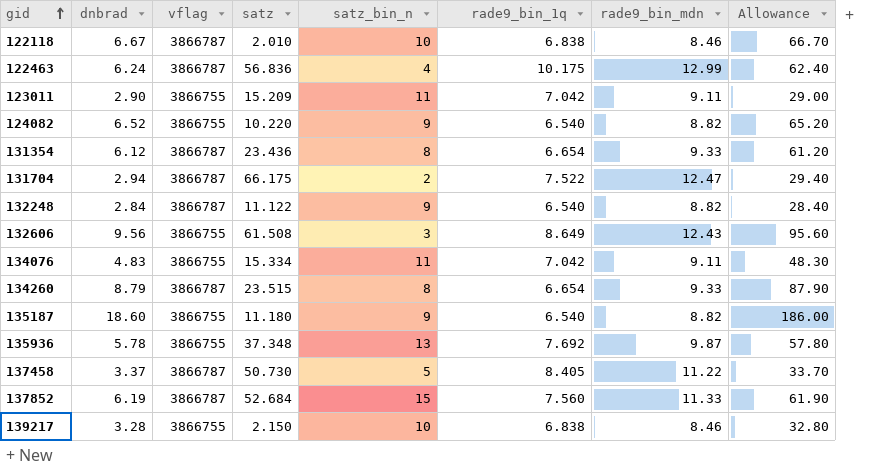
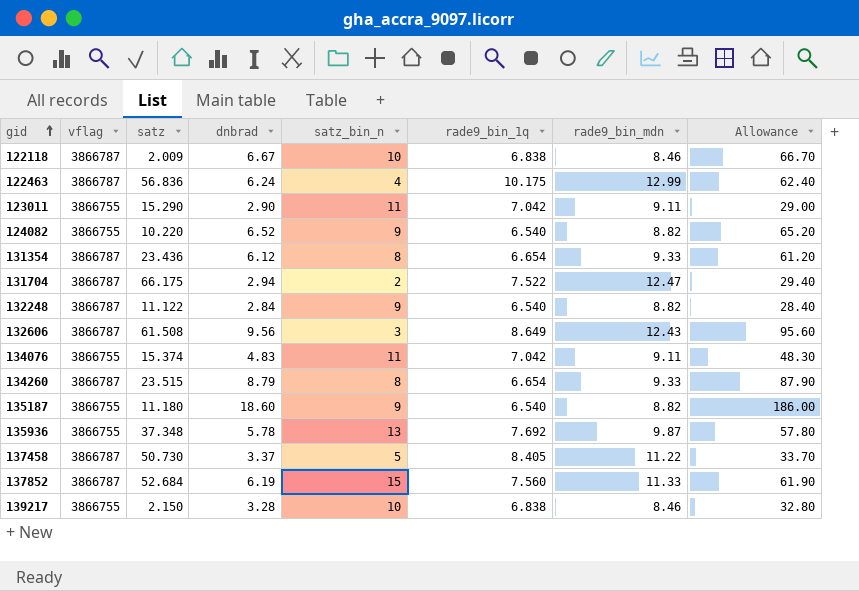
column dnbrad | position: 2 -> 4
122118 | satz: 2.010 -> 2.009
123011 | satz: 15.209 -> 15.290
132606 | vflag: 3866755 -> 3866787
134076 | satz: 15.334 -> 15.374

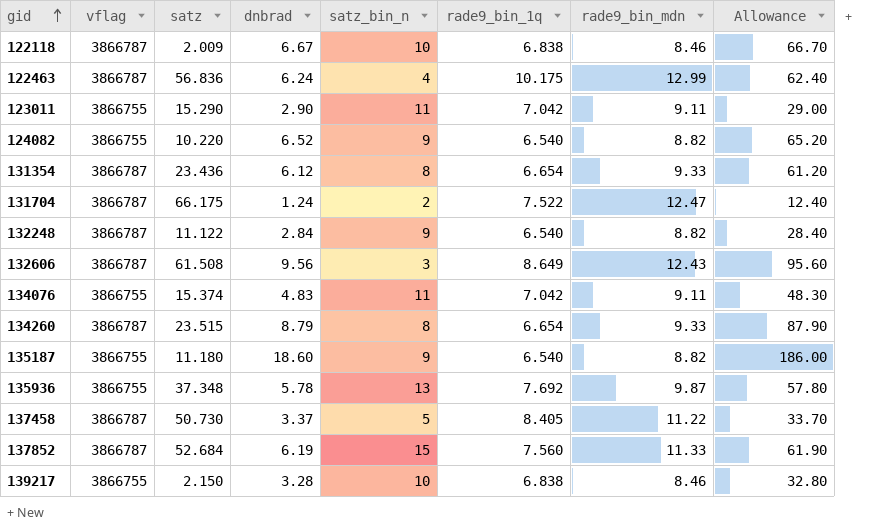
131704 | dnbrad: 2.94 -> 1.24
131704 | Allowance: 29.40 -> 12.40

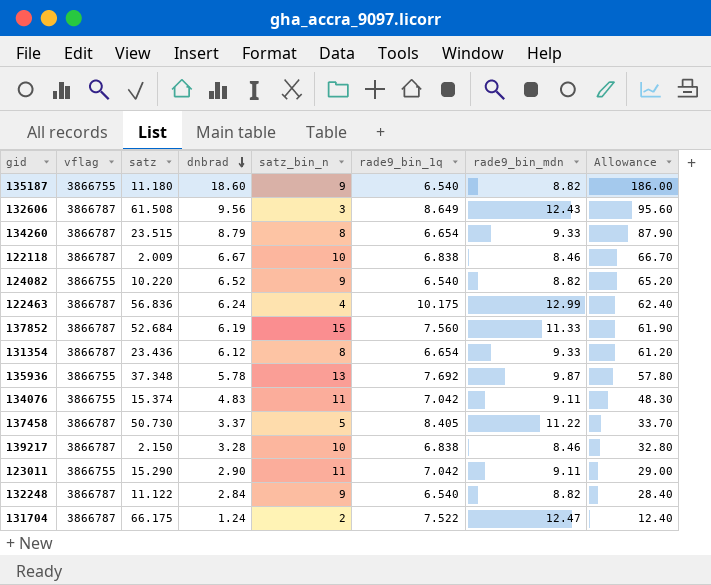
row order: gid ascending -> dnbrad descending
139217 | vflag: 3866755 -> 3866787

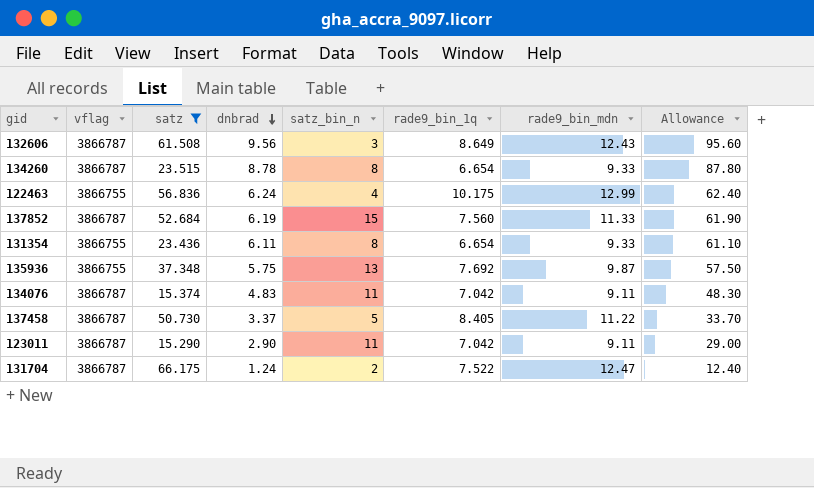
filter: none -> satz >= 15.290
134260 | dnbrad: 8.79 -> 8.78
134260 | Allowance: 87.90 -> 87.80
122463 | vflag: 3866787 -> 3866755
131354 | vflag: 3866787 -> 3866755
131354 | dnbrad: 6.12 -> 6.11
131354 | Allowance: 61.20 -> 61.10
135936 | dnbrad: 5.78 -> 5.75
135936 | Allowance: 57.80 -> 57.50
134076 | vflag: 3866755 -> 3866787
123011 | vflag: 3866755 -> 3866787

